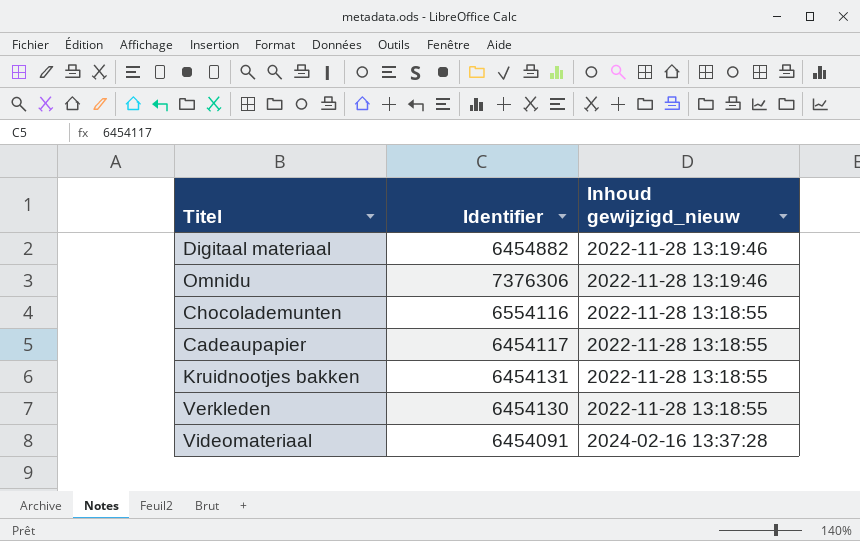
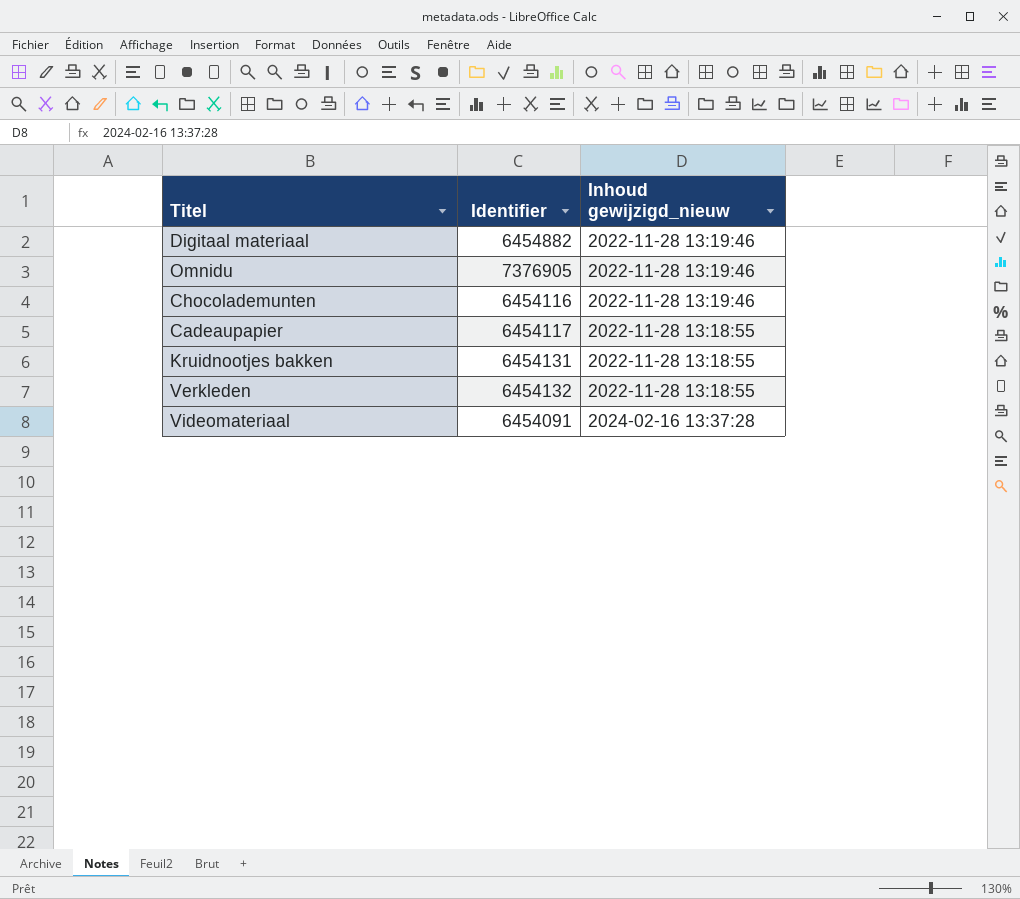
Omnidu | Identifier: 7376306 -> 7376905
Chocolademunten | Identifier: 6554116 -> 6454116
Chocolademunten | Inhoud gewijzigd_nieuw: 2022-11-28 13:18:55 -> 2022-11-28 13:19:46
Verkleden | Identifier: 6454130 -> 6454132

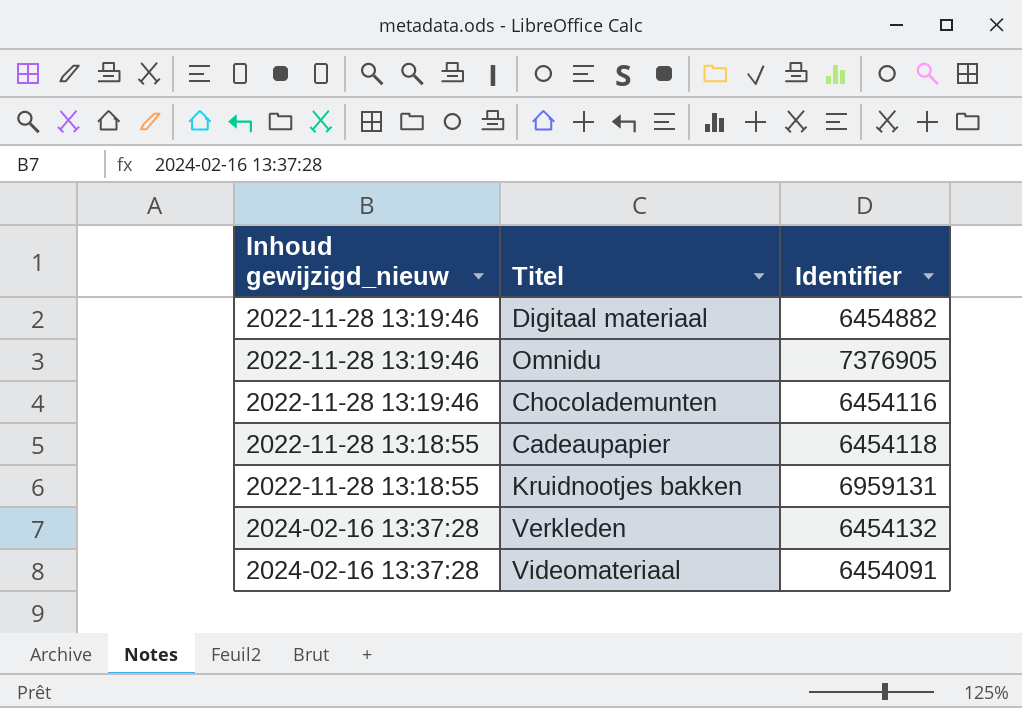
column Inhoud gewijzigd_nieuw | position: 3 -> 1
Cadeaupapier | Identifier: 6454117 -> 6454118
Kruidnootjes bakken | Identifier: 6454131 -> 6959131
Verkleden | Inhoud gewijzigd_nieuw: 2022-11-28 13:18:55 -> 2024-02-16 13:37:28

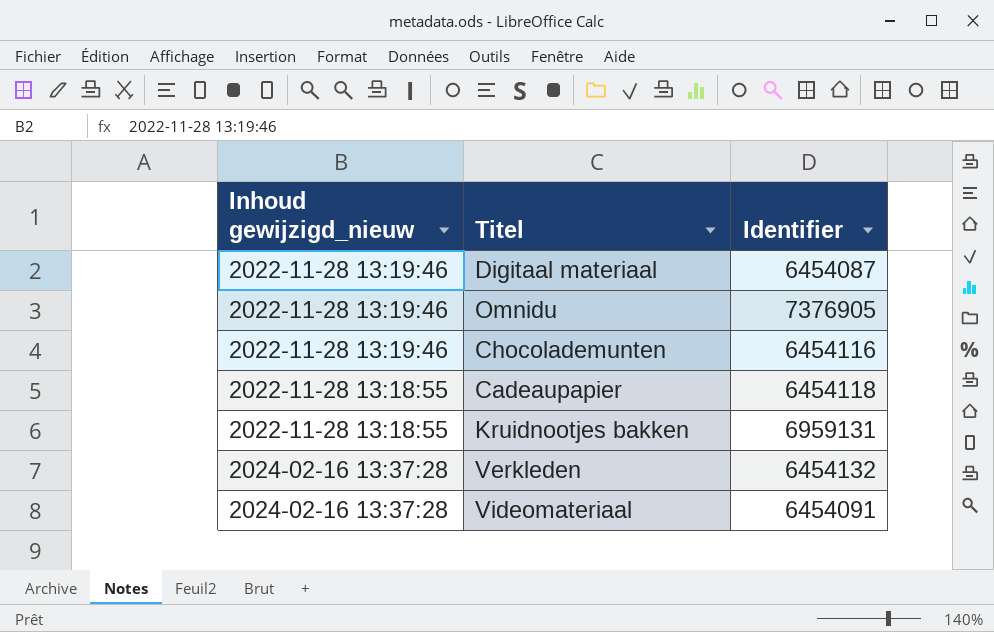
Digitaal materiaal | Identifier: 6454882 -> 6454087

